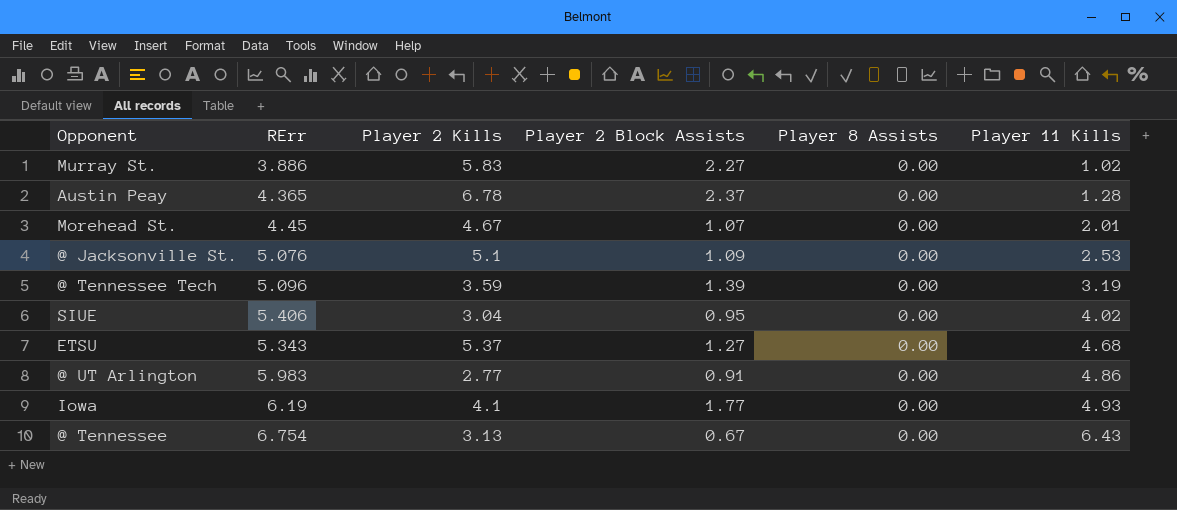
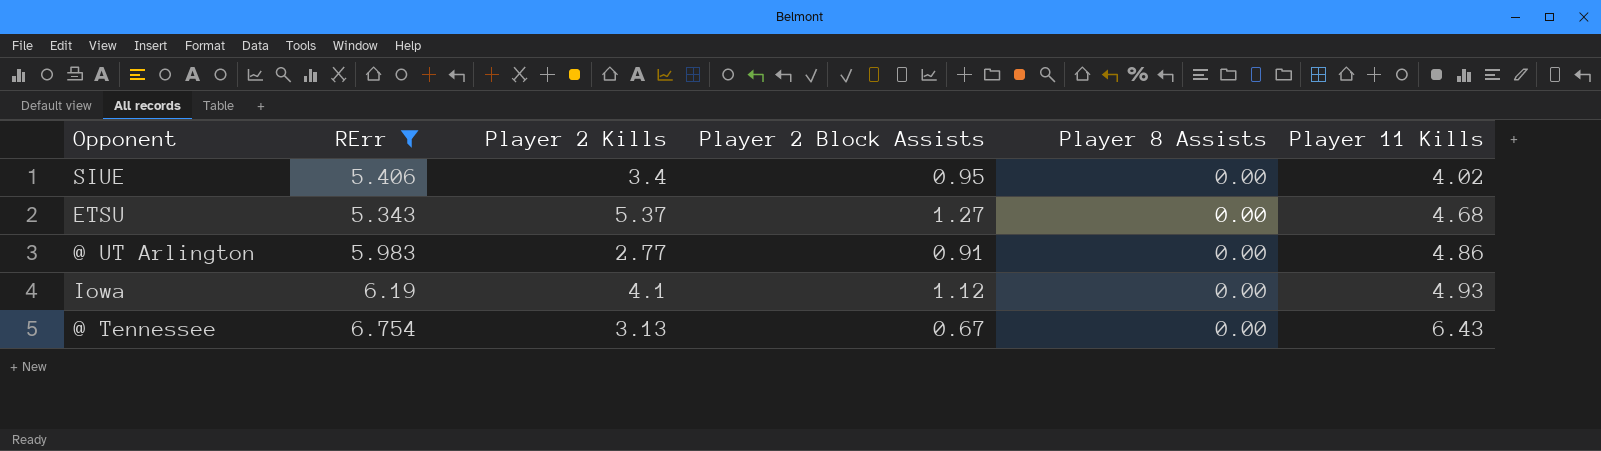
filter: none -> RErr >= 5.343
SIUE | Player 2 Kills: 3.04 -> 3.4
Iowa | Player 2 Block Assists: 1.77 -> 1.12

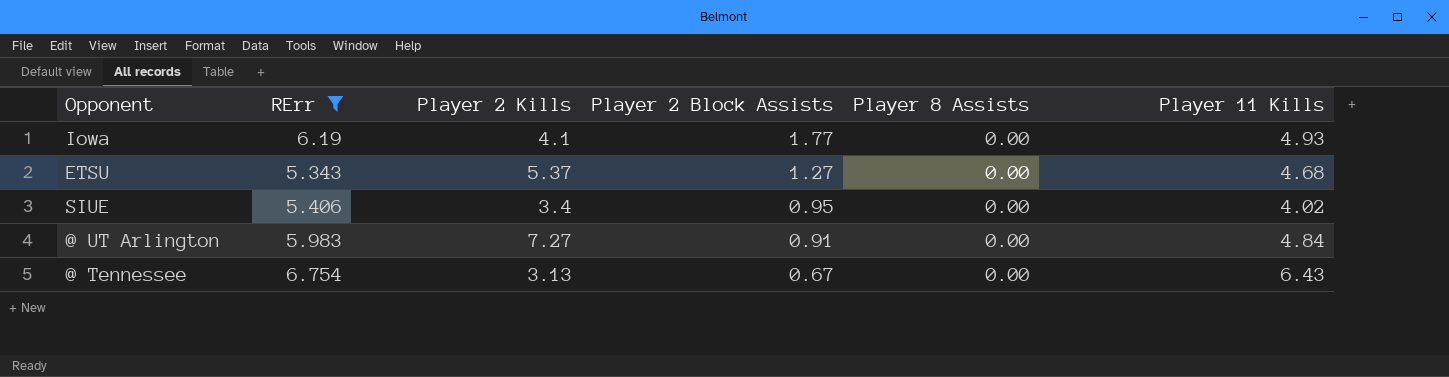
row order: Player 11 Kills ascending -> Player 2 Block Assists descending
Iowa | Player 2 Block Assists: 1.12 -> 1.77
@ UT Arlington | Player 2 Kills: 2.77 -> 7.27
@ UT Arlington | Player 11 Kills: 4.86 -> 4.84

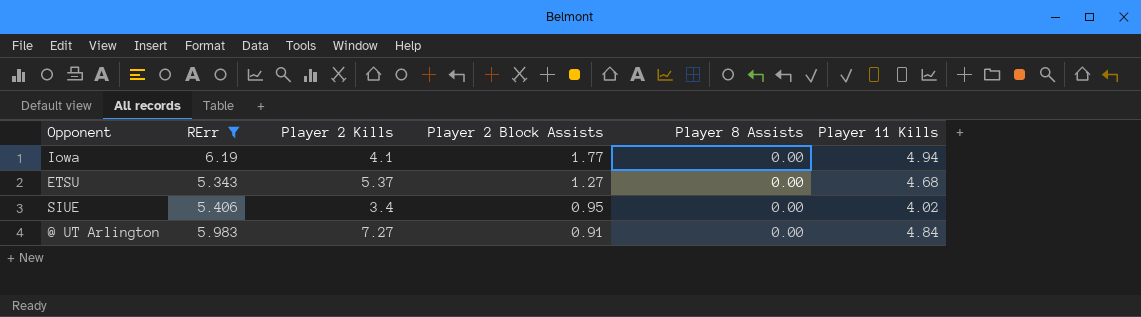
row @ Tennessee: 6.754 | 3.13 | 0.67 | 0.00 | 6.43 -> none
Iowa | Player 11 Kills: 4.93 -> 4.94

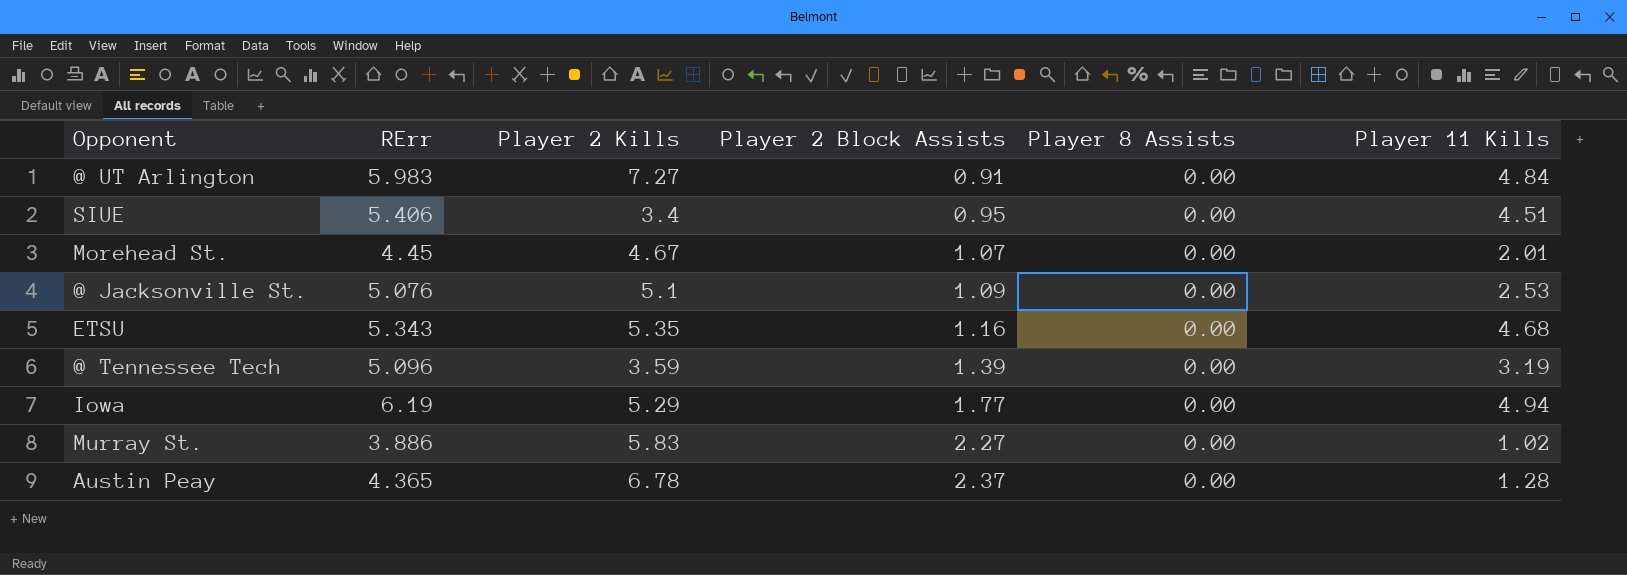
filter: RErr >= 5.343 -> none
row order: Player 2 Block Assists descending -> Player 2 Block Assists ascending
SIUE | Player 11 Kills: 4.02 -> 4.51
ETSU | Player 2 Kills: 5.37 -> 5.35
ETSU | Player 2 Block Assists: 1.27 -> 1.16
Iowa | Player 2 Kills: 4.1 -> 5.29

